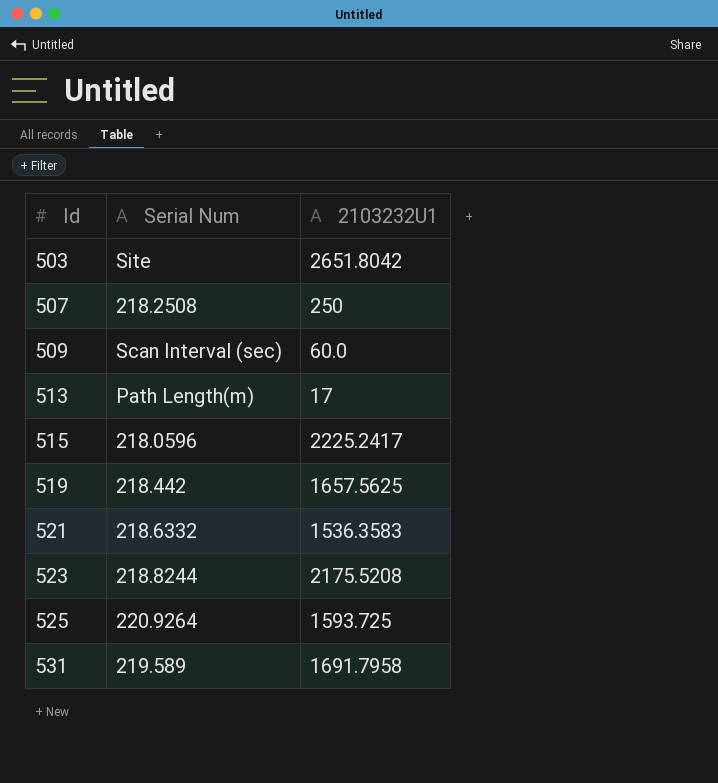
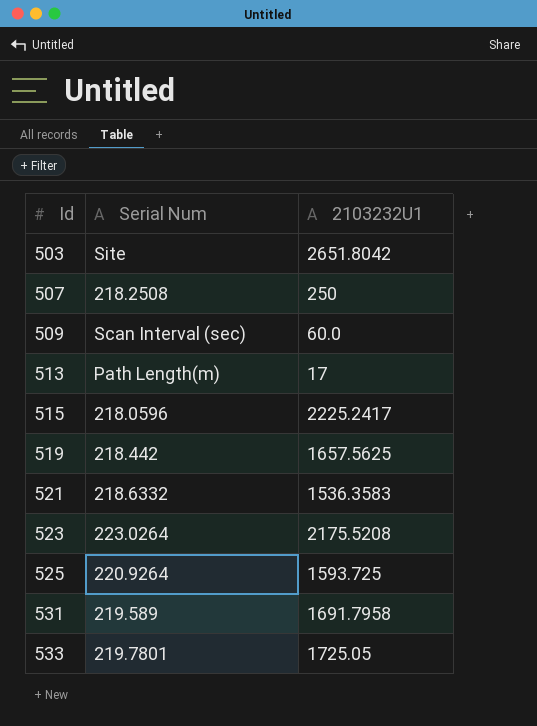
523 | Serial Num: 218.8244 -> 223.0264
row 533: none -> 219.7801 | 1725.05

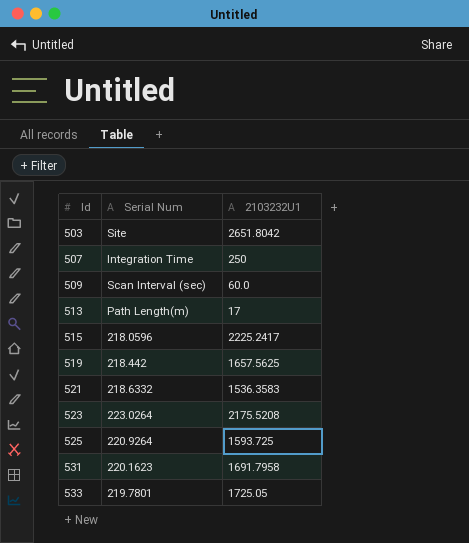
507 | Serial Num: 218.2508 -> Integration Time
531 | Serial Num: 219.589 -> 220.1623

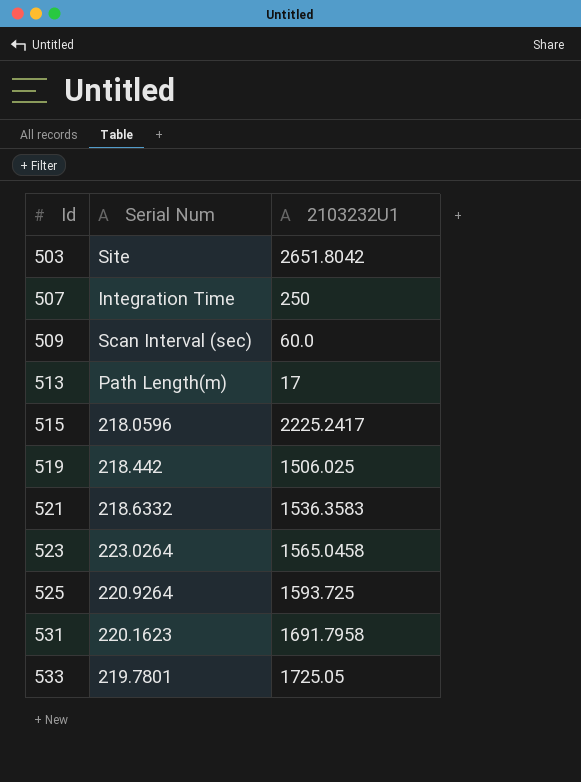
519 | 2103232U1: 1657.5625 -> 1506.025
523 | 2103232U1: 2175.5208 -> 1565.0458

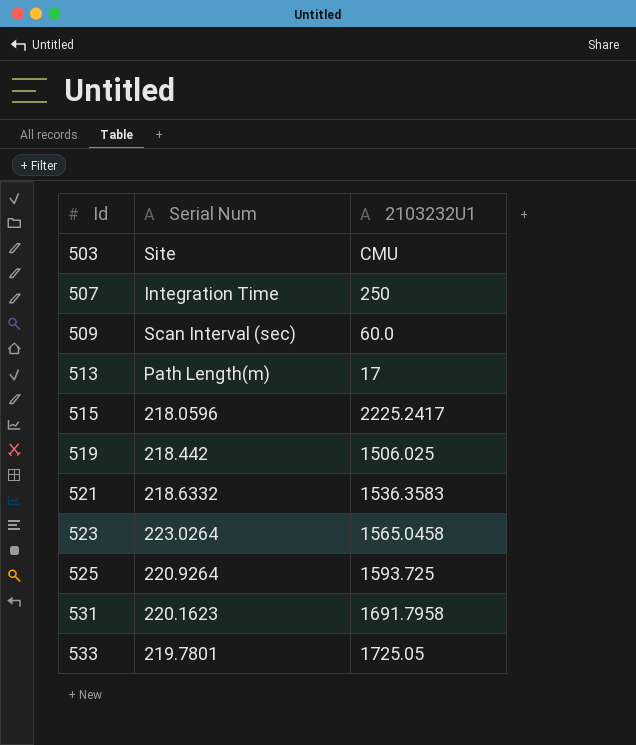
503 | 2103232U1: 2651.8042 -> CMU

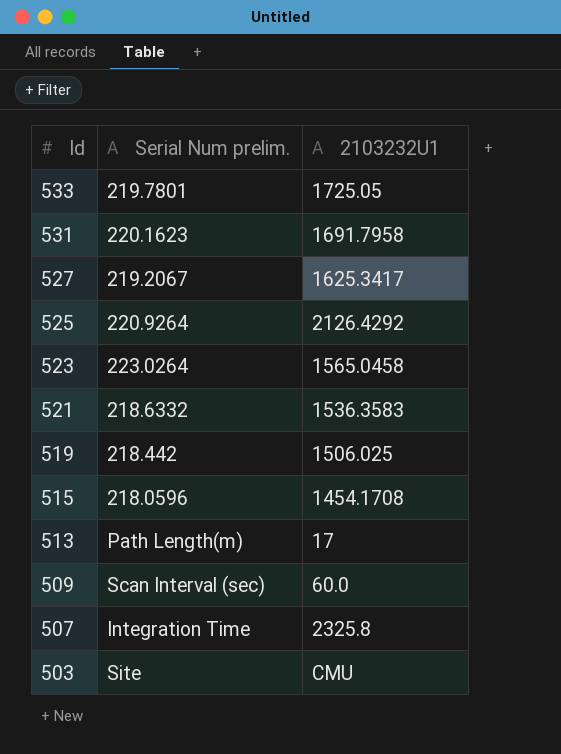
row order: Id ascending -> Id descending
column name: Serial Num -> Serial Num prelim.
row 527: none -> 219.2067 | 1625.3417
525 | 2103232U1: 1593.725 -> 2126.4292
515 | 2103232U1: 2225.2417 -> 1454.1708
507 | 2103232U1: 250 -> 2325.8

